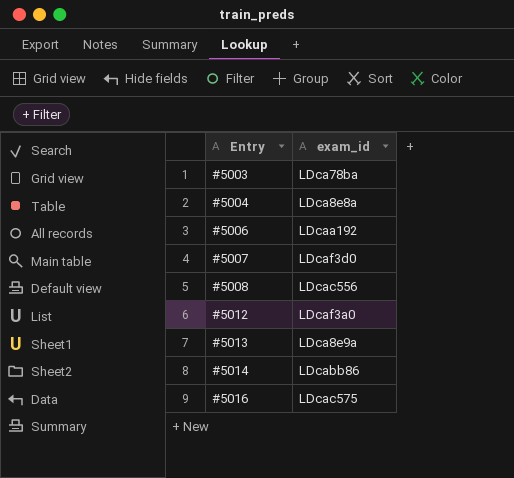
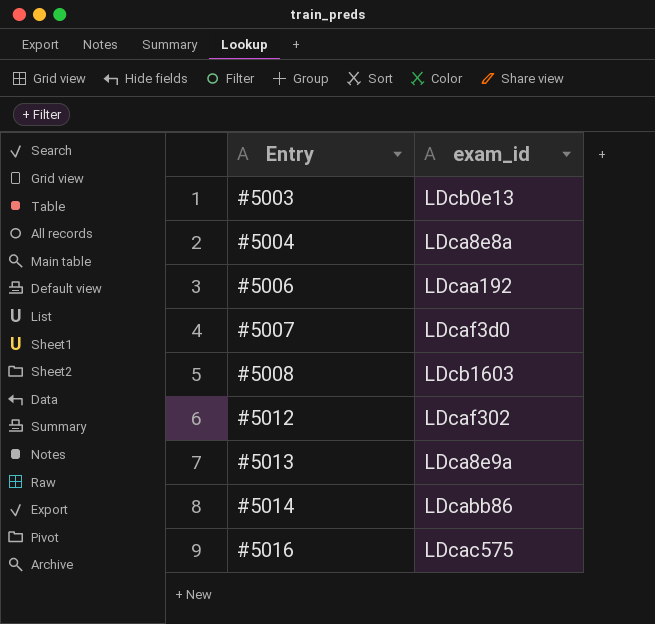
#5003 | exam_id: LDca78ba -> LDcb0e13
#5008 | exam_id: LDcac556 -> LDcb1603
#5012 | exam_id: LDcaf3a0 -> LDcaf302

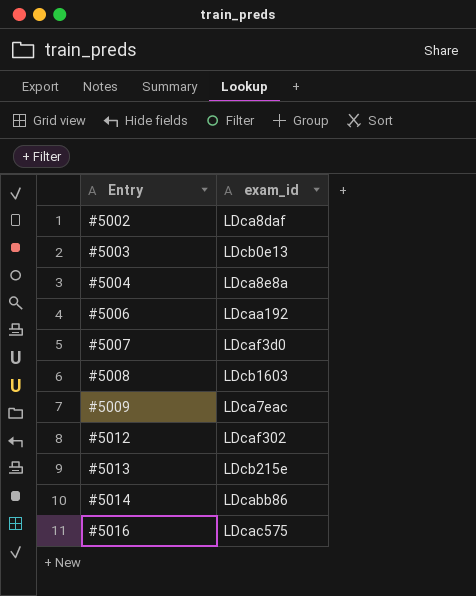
row #5002: none -> LDca8daf
row #5009: none -> LDca7eac
#5013 | exam_id: LDca8e9a -> LDcb215e

